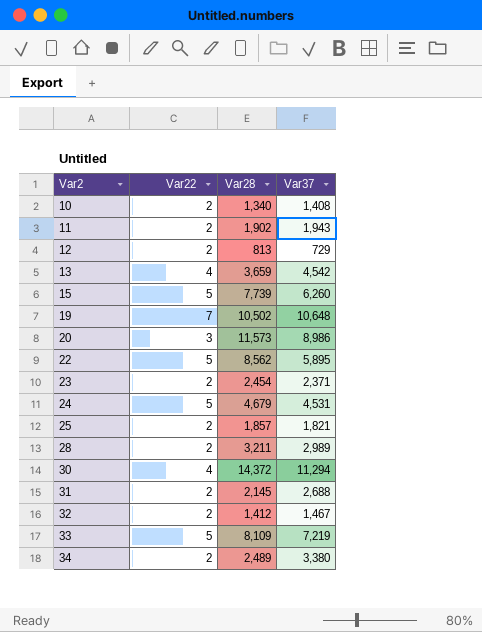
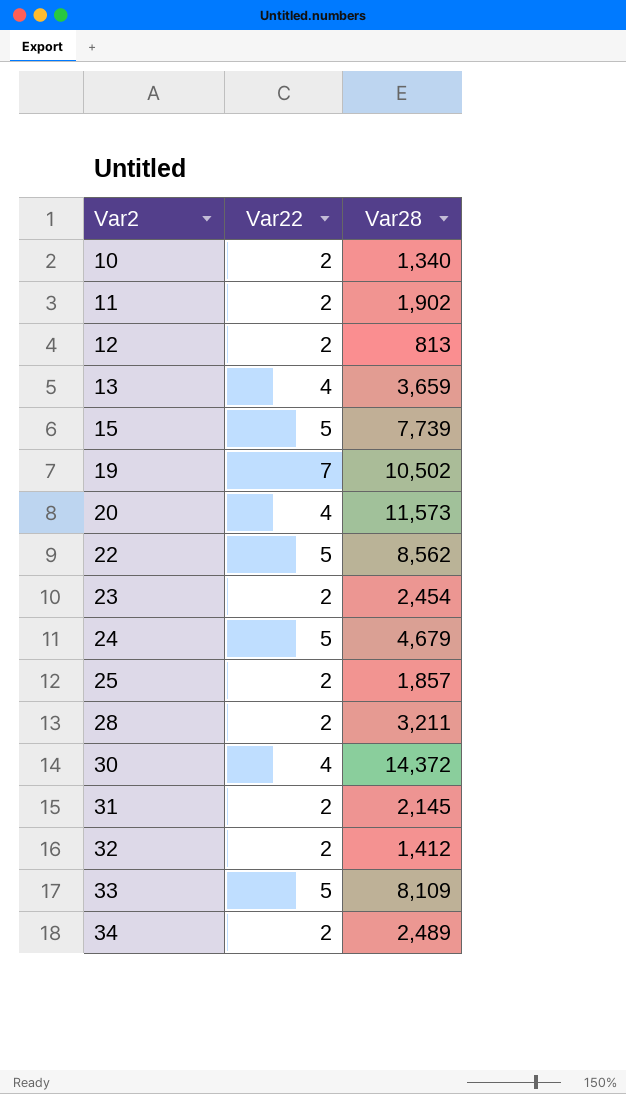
column Var37 | position: 4 -> none
20 | Var22: 3 -> 4

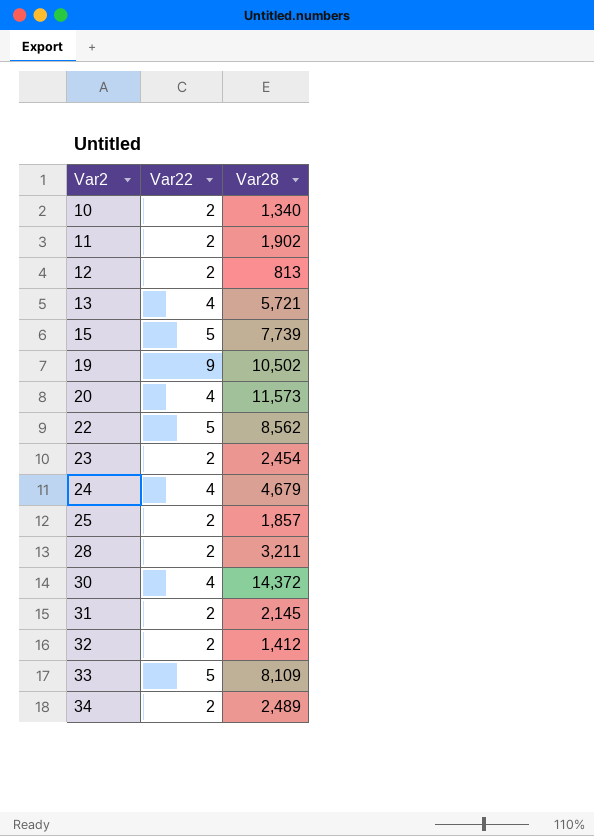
13 | Var28: 3,659 -> 5,721
19 | Var22: 7 -> 9
24 | Var22: 5 -> 4

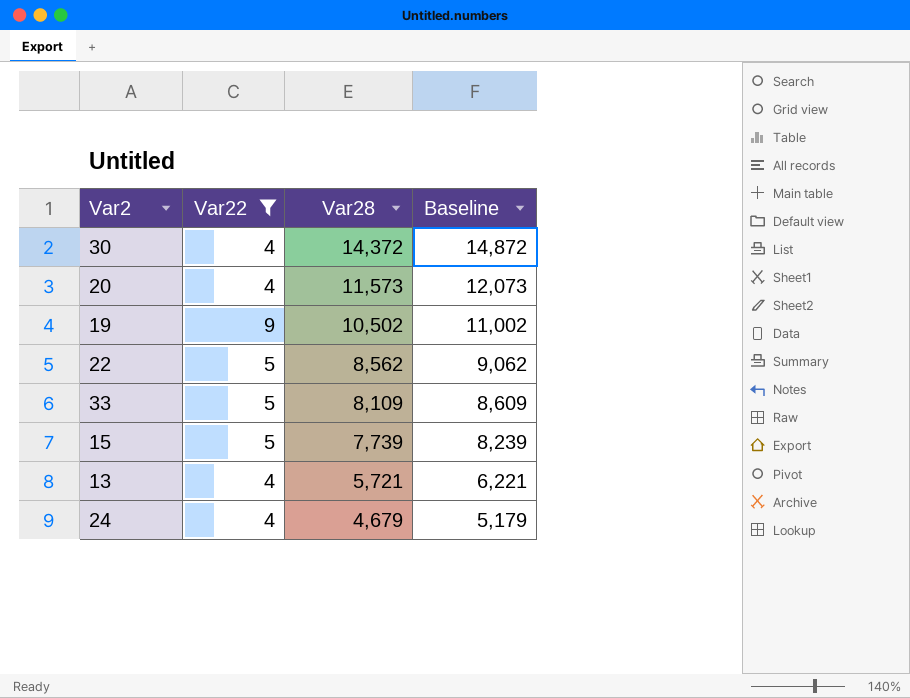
filter: none -> Var22 != 2
row order: Var2 ascending -> Var28 descending
column Baseline | formula: none -> [Var28] + 500

